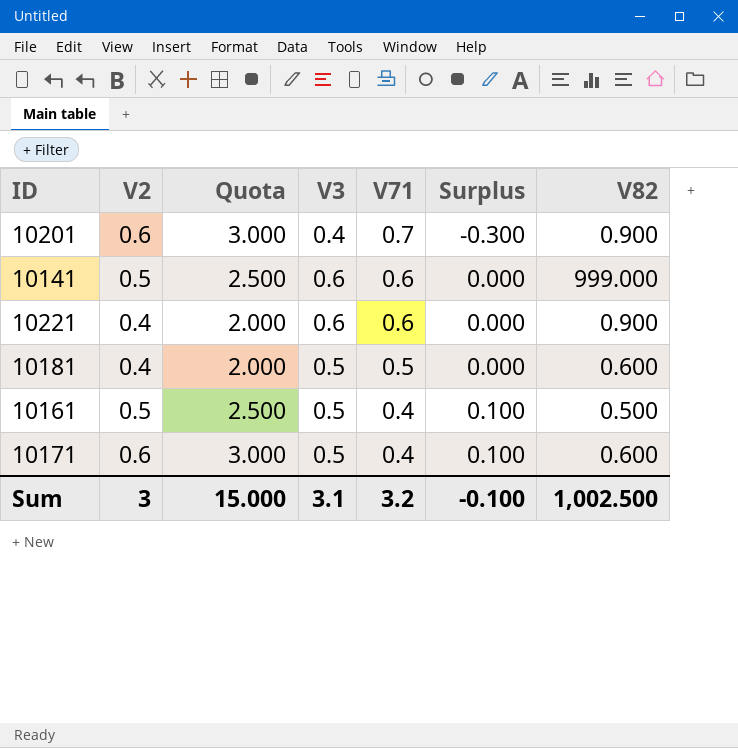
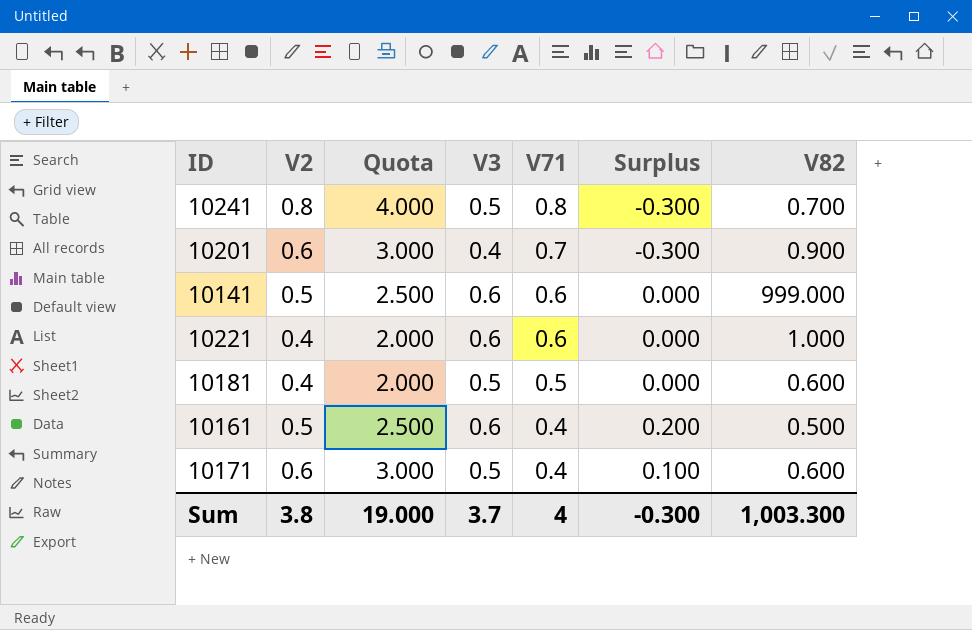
row 10241: none -> 0.8 | 4.000 | 0.5 | 0.8 | -0.300 | 0.700
10221 | V82: 0.900 -> 1.000
10161 | V3: 0.5 -> 0.6
10161 | Surplus: 0.100 -> 0.200
Sum | V2: 3 -> 3.8
Sum | Quota: 15.000 -> 19.000
Sum | V3: 3.1 -> 3.7
Sum | V71: 3.2 -> 4
Sum | Surplus: -0.100 -> -0.300
Sum | V82: 1,002.500 -> 1,003.300

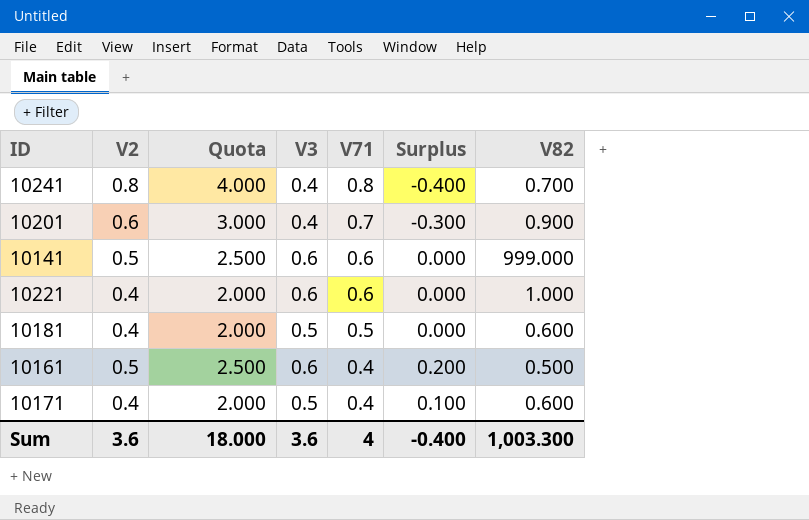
10241 | V3: 0.5 -> 0.4
10241 | Surplus: -0.300 -> -0.400
10171 | V2: 0.6 -> 0.4
10171 | Quota: 3.000 -> 2.000
Sum | V2: 3.8 -> 3.6
Sum | Quota: 19.000 -> 18.000
Sum | V3: 3.7 -> 3.6
Sum | Surplus: -0.300 -> -0.400

